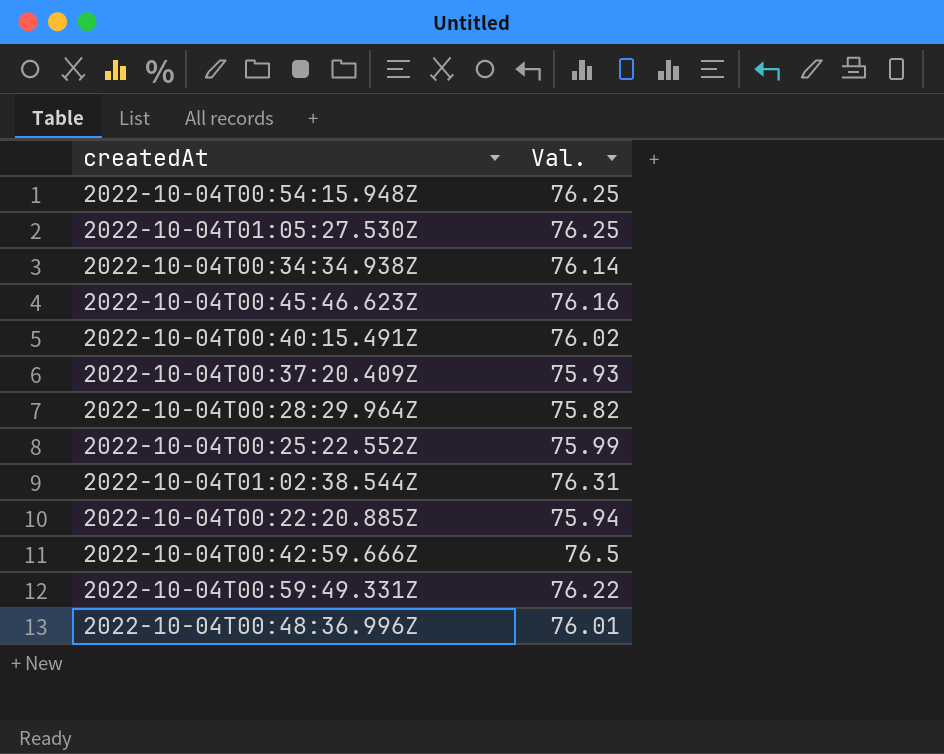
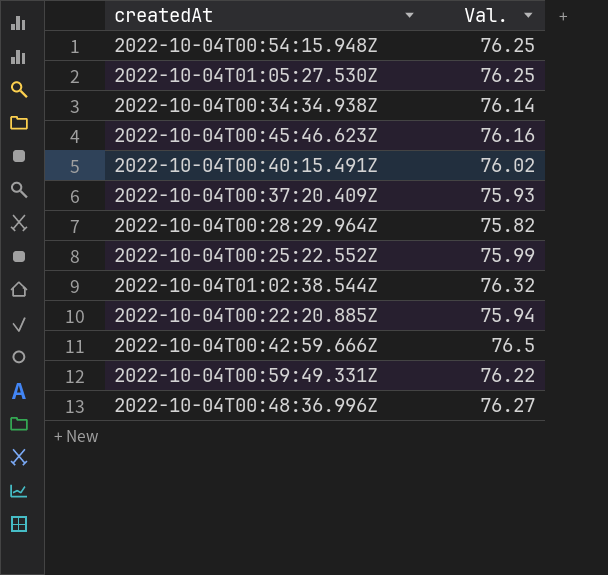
2022-10-04T01:02:38.544Z | Val.: 76.31 -> 76.32
2022-10-04T00:48:36.996Z | Val.: 76.01 -> 76.27

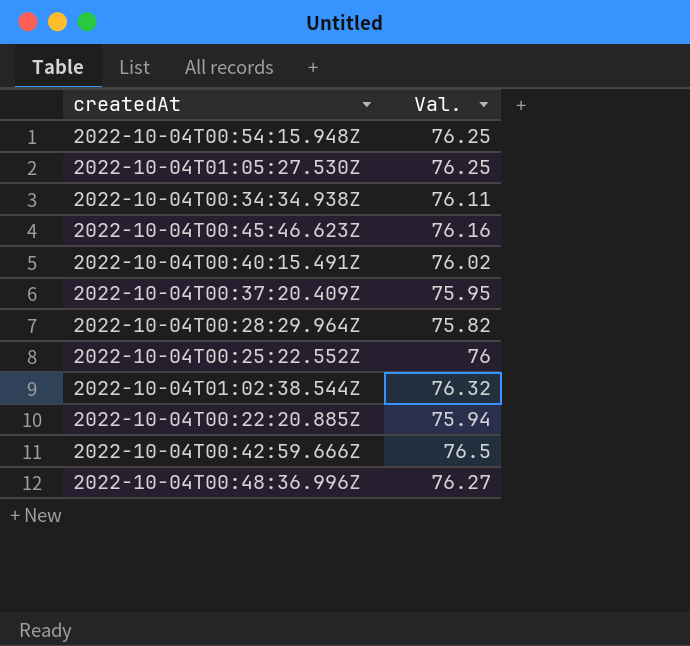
row 2022-10-04T00:59:49.331Z: 76.22 -> none
2022-10-04T00:34:34.938Z | Val.: 76.14 -> 76.11
2022-10-04T00:37:20.409Z | Val.: 75.93 -> 75.95
2022-10-04T00:25:22.552Z | Val.: 75.99 -> 76

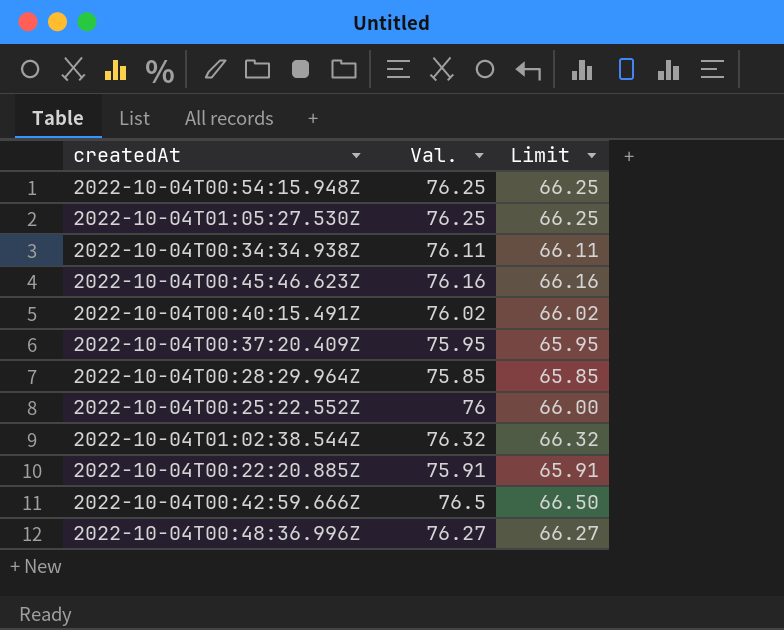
column Limit | formula: none -> [Val.] - 10
2022-10-04T00:28:29.964Z | Val.: 75.82 -> 75.85
2022-10-04T00:22:20.885Z | Val.: 75.94 -> 75.91

